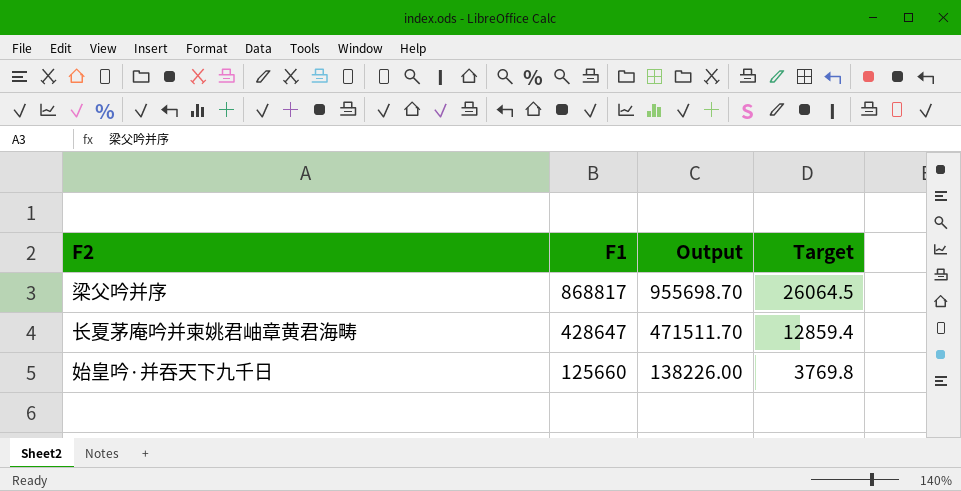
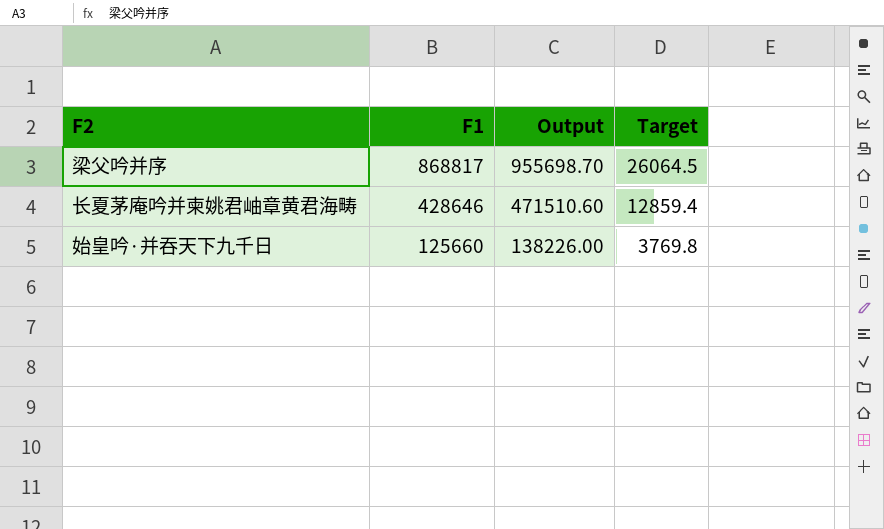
长夏茅庵吟并柬姚君岫章黄君海畴 | F1: 428647 -> 428646
长夏茅庵吟并柬姚君岫章黄君海畴 | Output: 471511.70 -> 471510.60

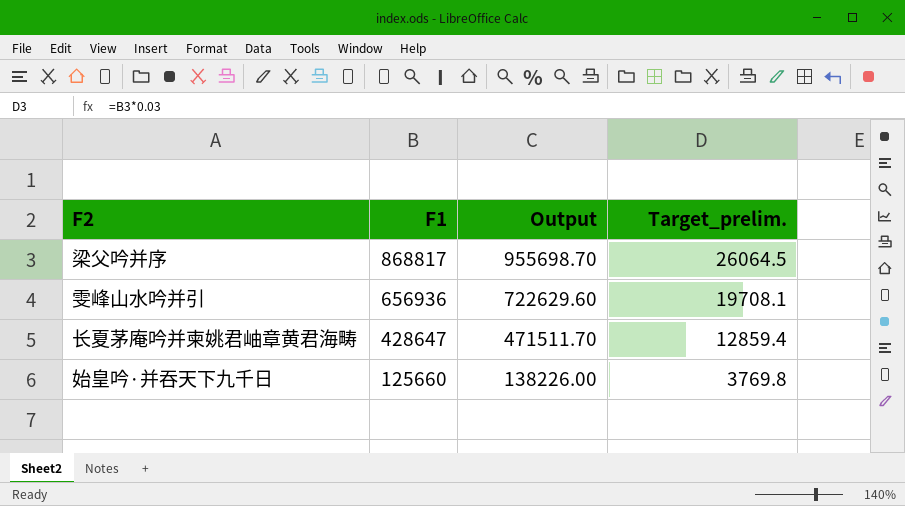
column name: Target -> Target_prelim.
row 雯峰山水吟并引: none -> 656936 | 722629.60 | 19708.1
长夏茅庵吟并柬姚君岫章黄君海畴 | F1: 428646 -> 428647
长夏茅庵吟并柬姚君岫章黄君海畴 | Output: 471510.60 -> 471511.70

